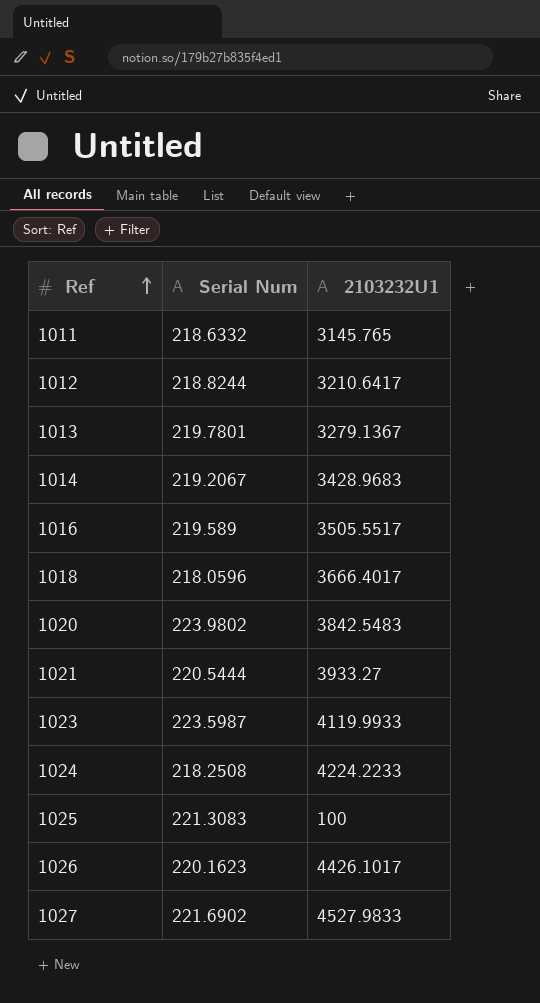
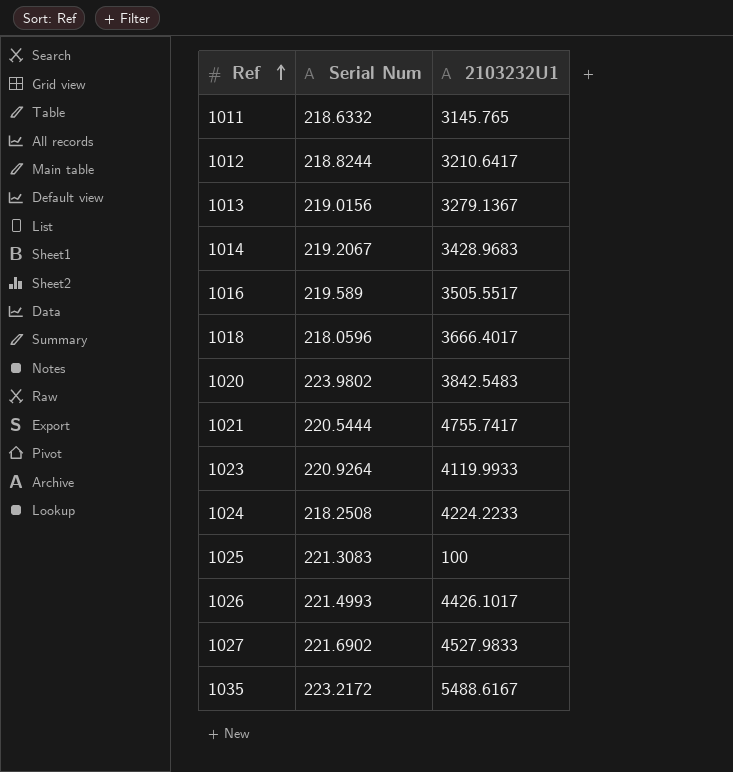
1013 | Serial Num: 219.7801 -> 219.0156
1021 | 2103232U1: 3933.27 -> 4755.7417
1023 | Serial Num: 223.5987 -> 220.9264
1026 | Serial Num: 220.1623 -> 221.4993
row 1035: none -> 223.2172 | 5488.6167

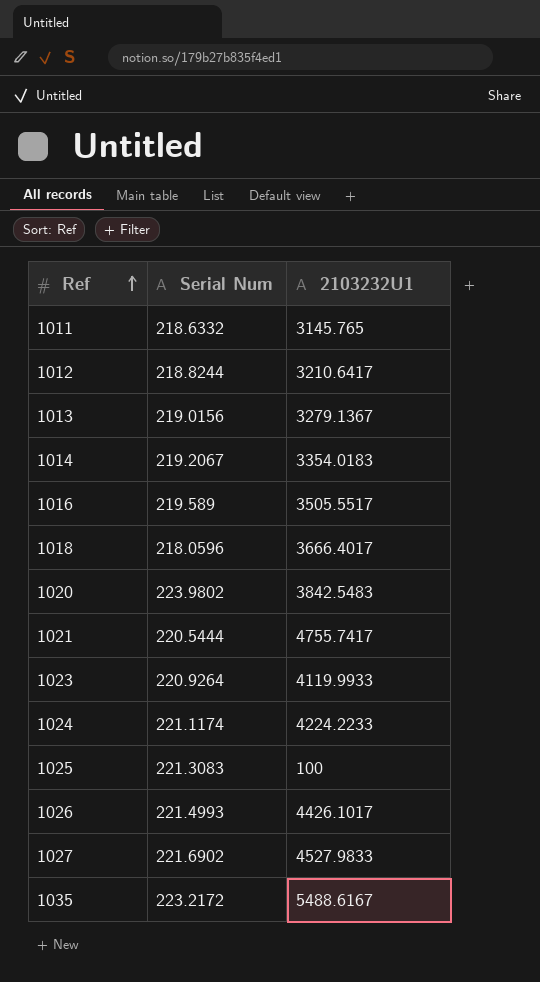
1014 | 2103232U1: 3428.9683 -> 3354.0183
1024 | Serial Num: 218.2508 -> 221.1174

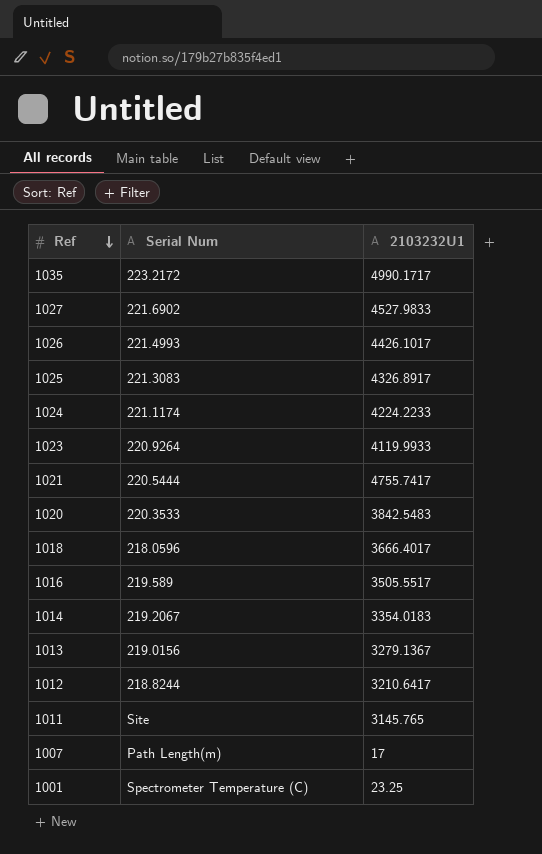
row order: Ref ascending -> Ref descending
1035 | 2103232U1: 5488.6167 -> 4990.1717
1025 | 2103232U1: 100 -> 4326.8917
1020 | Serial Num: 223.9802 -> 220.3533
1011 | Serial Num: 218.6332 -> Site
row 1007: none -> Path Length(m) | 17
row 1001: none -> Spectrometer Temperature (C) | 23.25

